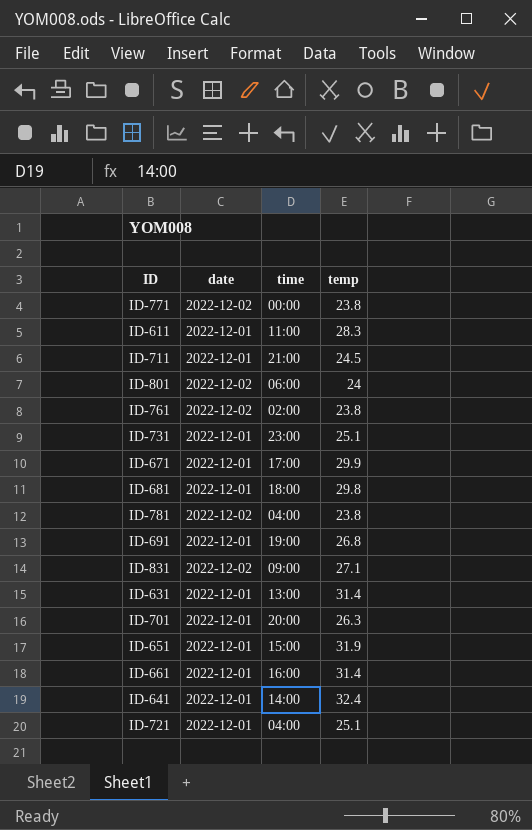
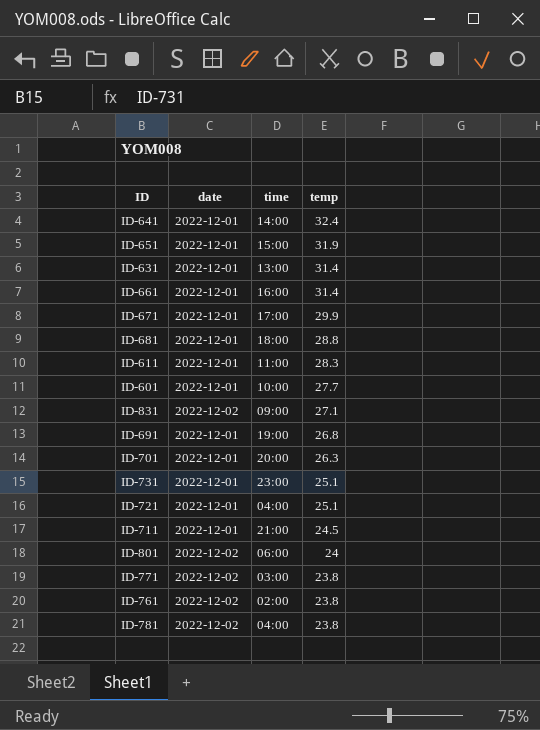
row order: none -> temp descending
ID-681 | temp: 29.8 -> 28.8
row ID-601: none -> 2022-12-01 | 10:00 | 27.7
ID-771 | time: 00:00 -> 03:00

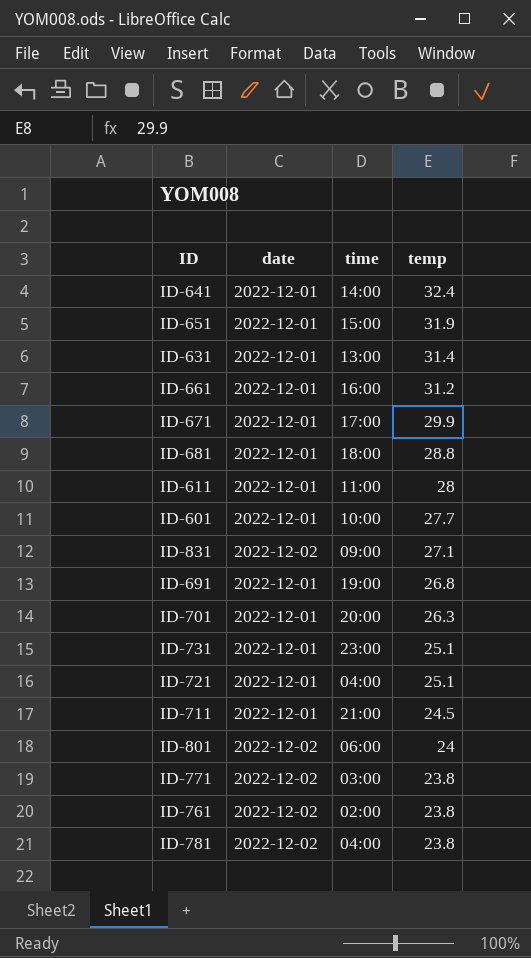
ID-661 | temp: 31.4 -> 31.2
ID-611 | temp: 28.3 -> 28

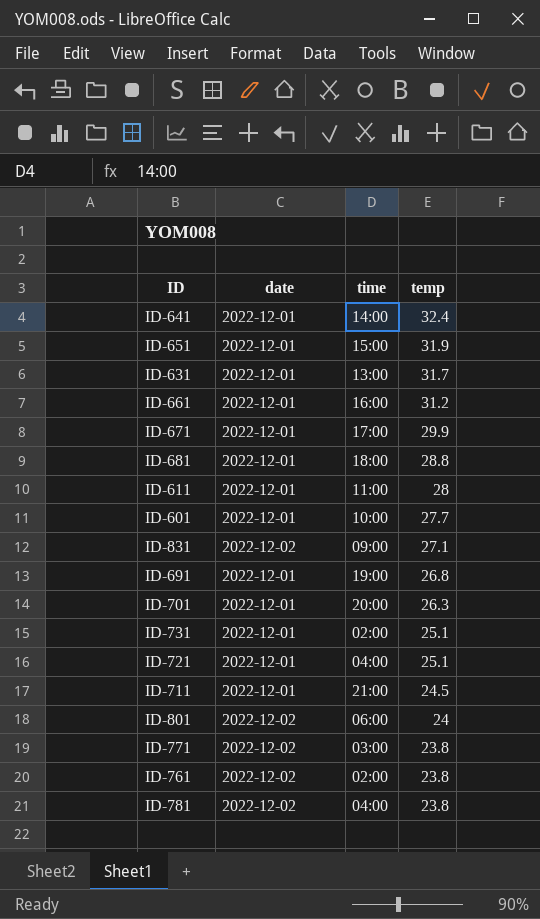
ID-631 | temp: 31.4 -> 31.7
ID-731 | time: 23:00 -> 02:00

